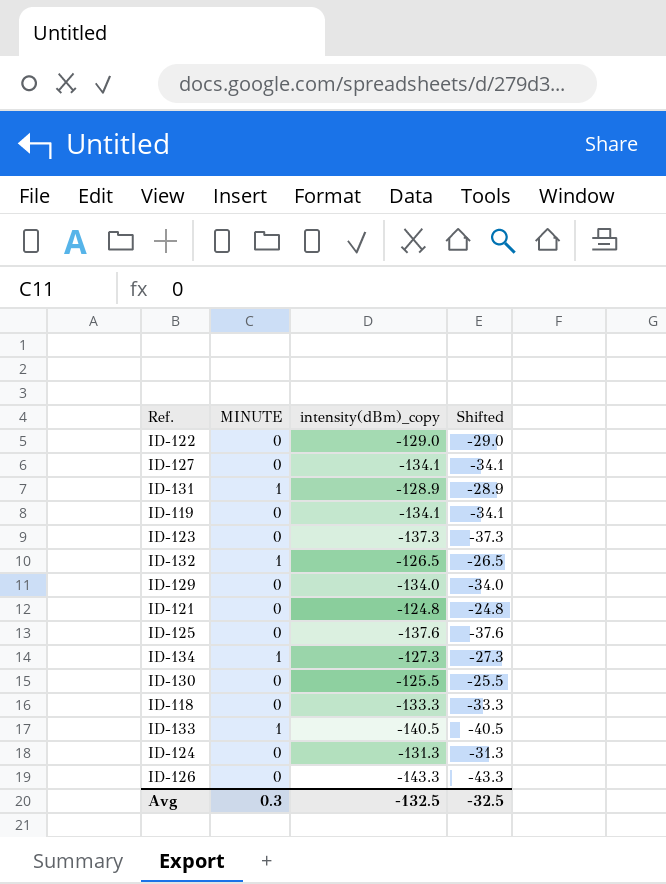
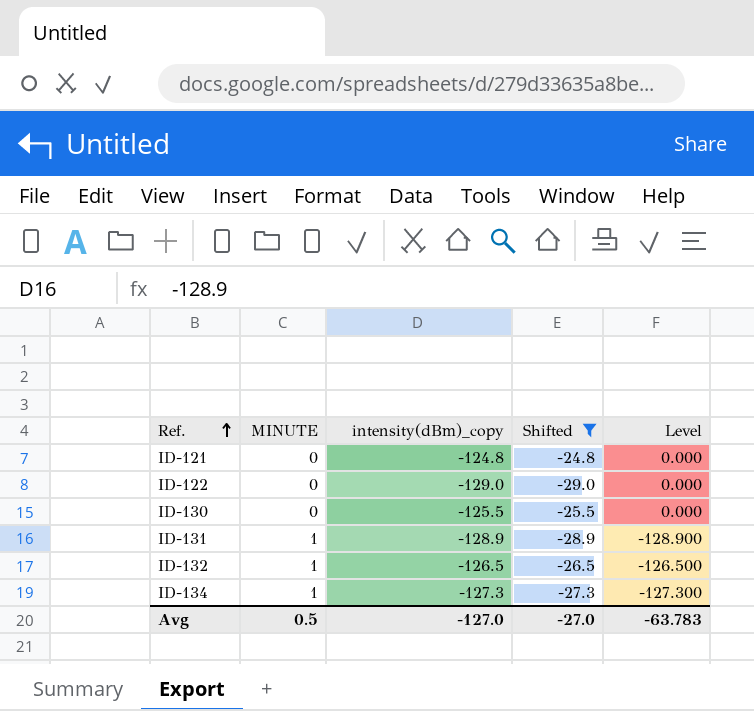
filter: none -> Shifted >= -29.0
row order: none -> Ref. ascending
column Level | formula: none -> [MINUTE] * [intensity(dBm)_copy]
Avg | MINUTE: 0.3 -> 0.5
Avg | intensity(dBm)_copy: -132.5 -> -127.0
Avg | Shifted: -32.5 -> -27.0

